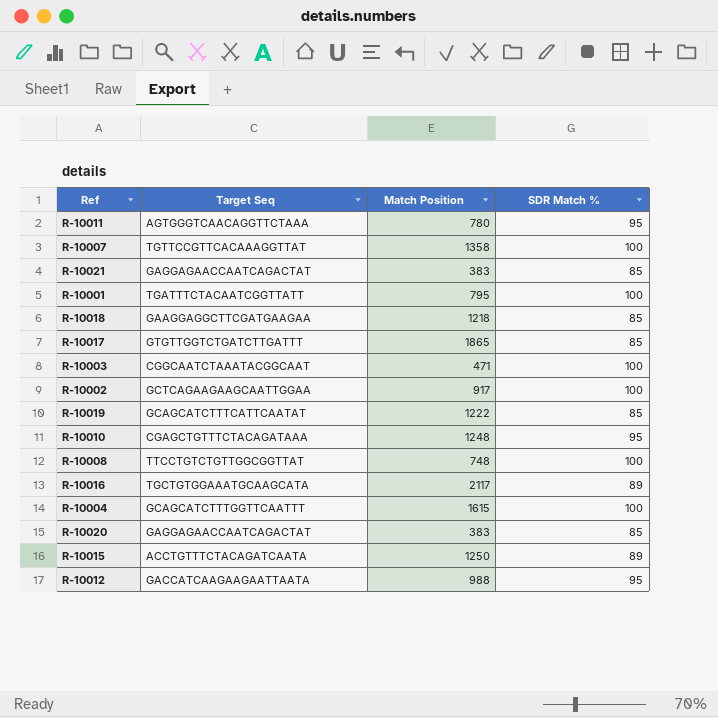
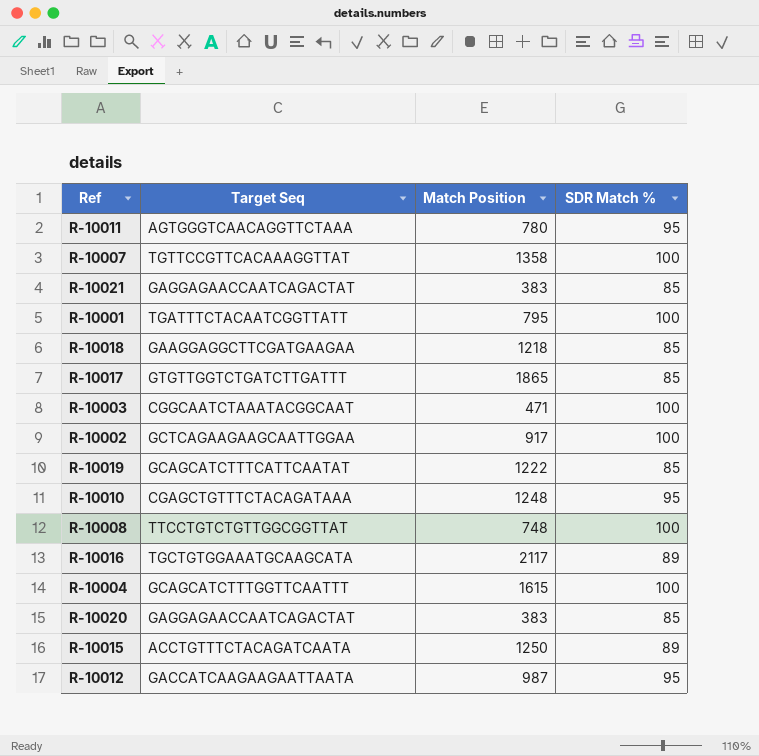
R-10012 | Match Position: 988 -> 987

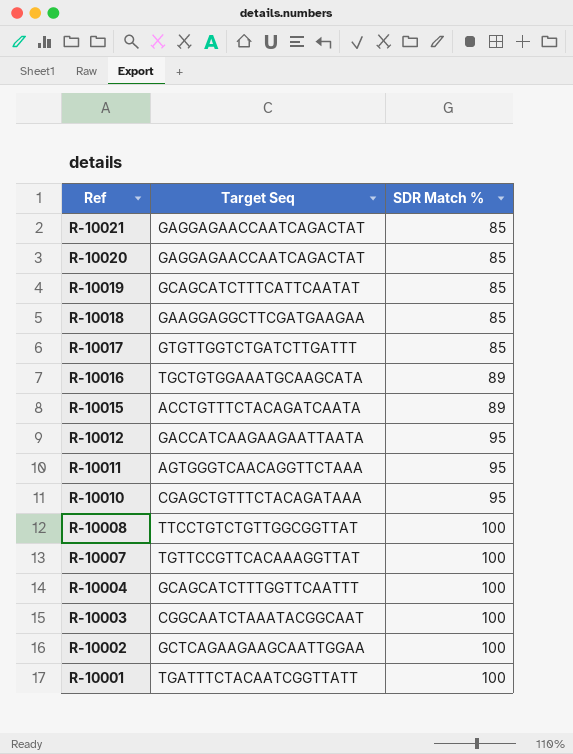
row order: none -> Ref descending
column Match Position | position: 3 -> none

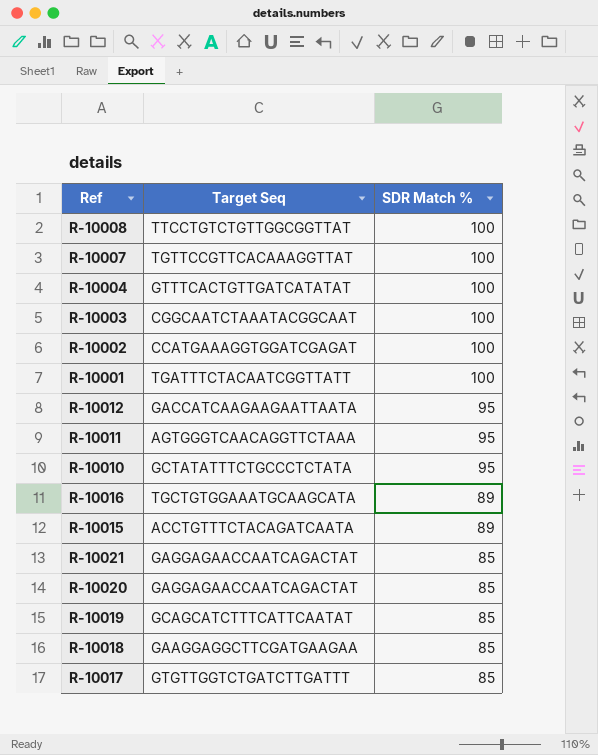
row order: Ref descending -> SDR Match % descending
R-10004 | Target Seq: GCAGCATCTTTGGTTCAATTT -> GTTTCACTGTTGATCATATAT
R-10002 | Target Seq: GCTCAGAAGAAGCAATTGGAA -> CCATGAAAGGTGGATCGAGAT
R-10010 | Target Seq: CGAGCTGTTTCTACAGATAAA -> GCTATATTTCTGCCCTCTATA

